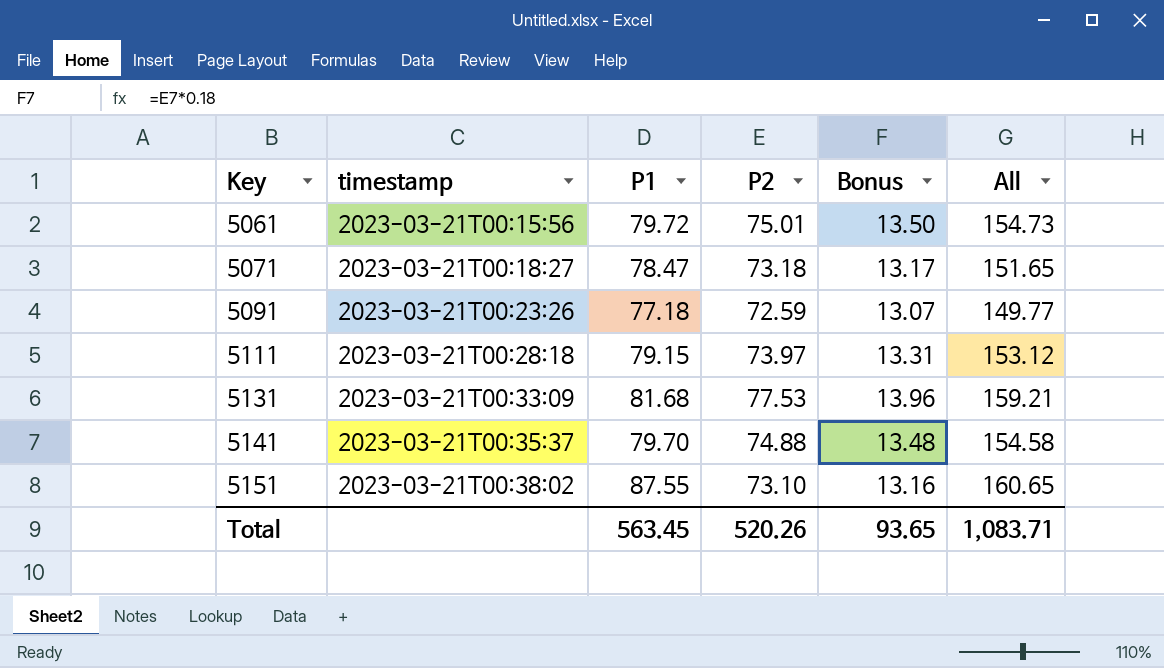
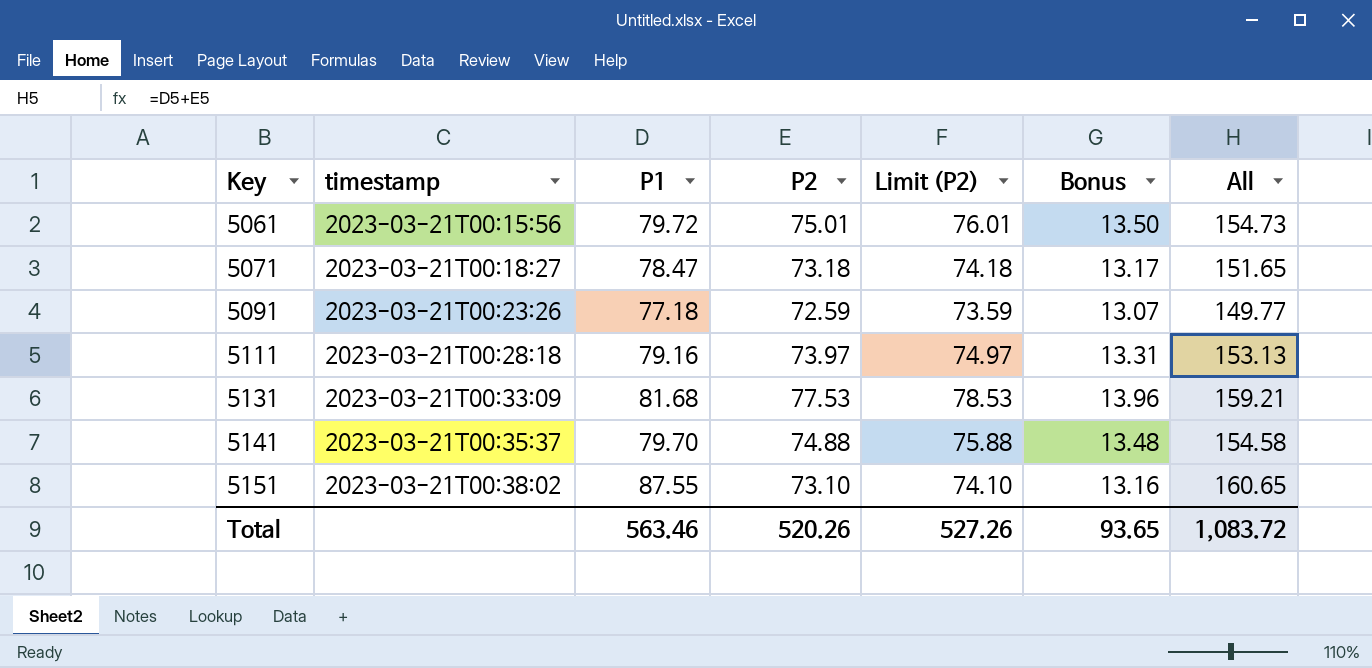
column Limit (P2) | formula: none -> [P2] + 1
5111 | P1: 79.15 -> 79.16
5111 | All: 153.12 -> 153.13
Total | P1: 563.45 -> 563.46
Total | All: 1,083.71 -> 1,083.72

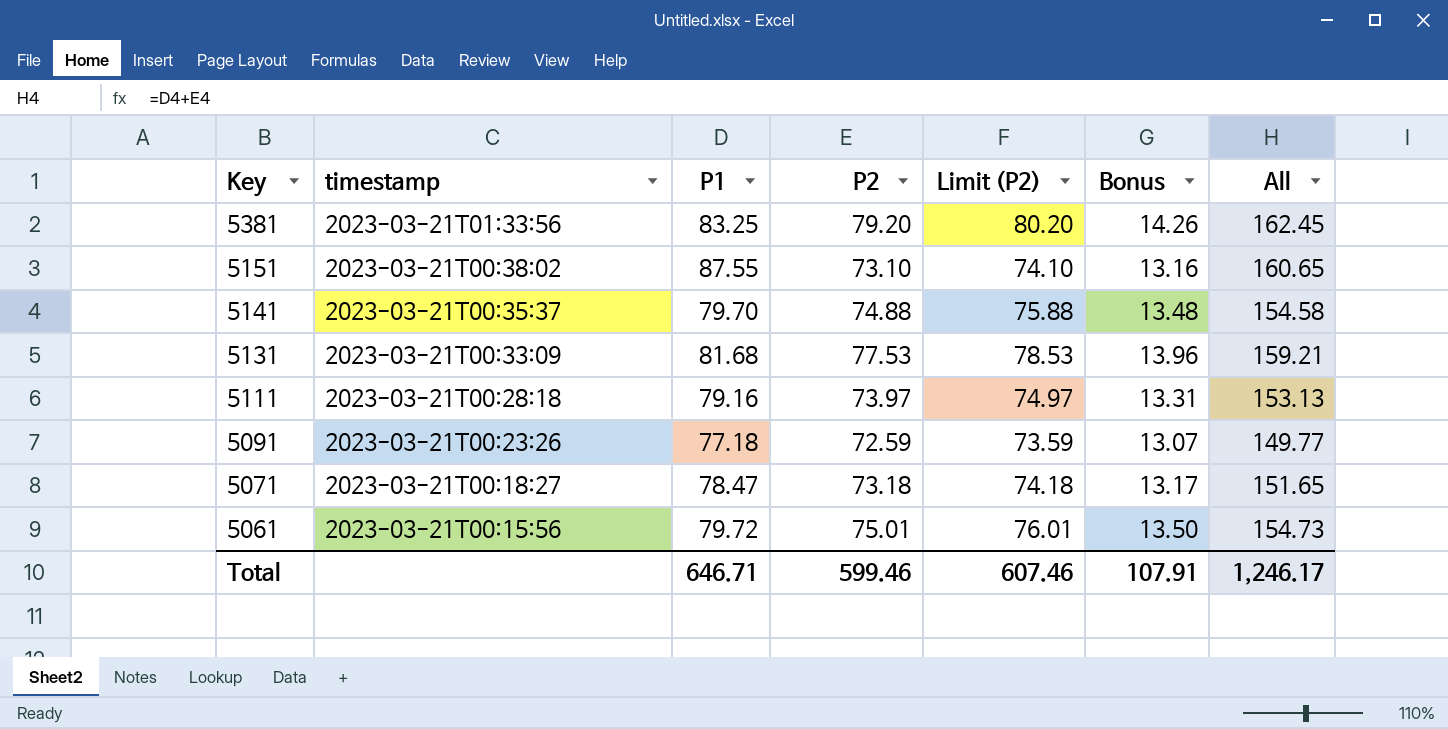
row order: Key ascending -> Key descending
row 5381: none -> 2023-03-21T01:33:56 | 83.25 | 79.20 | 80.20 | 14.26 | 162.45
Total | P1: 563.46 -> 646.71
Total | P2: 520.26 -> 599.46
Total | Limit (P2): 527.26 -> 607.46
Total | Bonus: 93.65 -> 107.91
Total | All: 1,083.72 -> 1,246.17

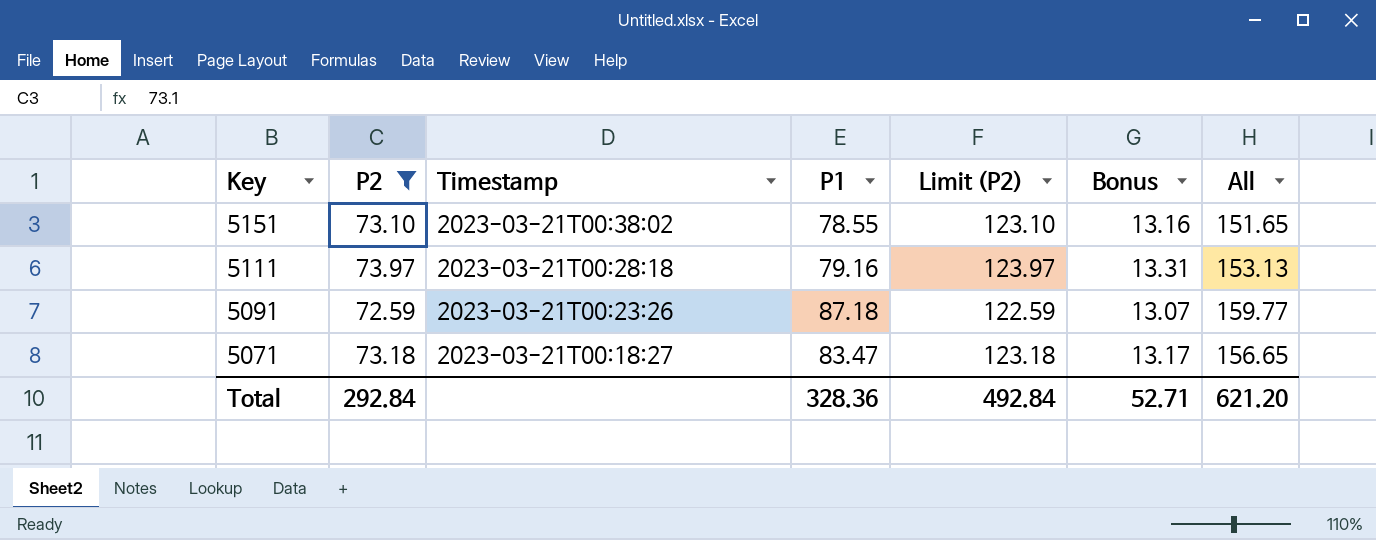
filter: none -> P2 <= 73.97
column P2 | position: 4 -> 2
column name: timestamp -> Timestamp
column Limit (P2) | formula: [P2] + 1 -> [P2] + 50
5151 | P1: 87.55 -> 78.55
5151 | All: 160.65 -> 151.65
5091 | P1: 77.18 -> 87.18
5091 | All: 149.77 -> 159.77
5071 | P1: 78.47 -> 83.47
5071 | All: 151.65 -> 156.65
Total | P2: 599.46 -> 292.84
Total | P1: 646.71 -> 328.36
Total | Limit (P2): 607.46 -> 492.84
Total | Bonus: 107.91 -> 52.71
Total | All: 1,246.17 -> 621.20

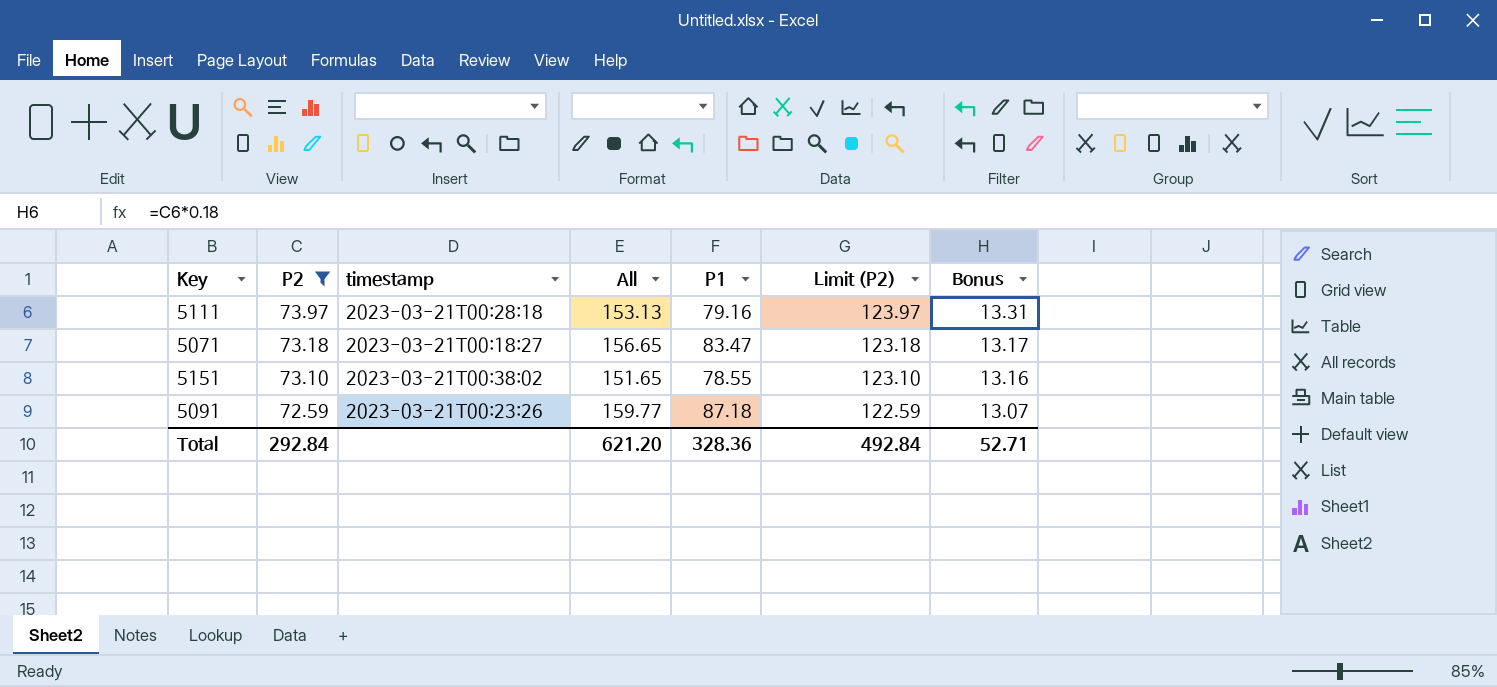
row order: Key descending -> P2 descending
column name: Timestamp -> timestamp
column All | position: 7 -> 4

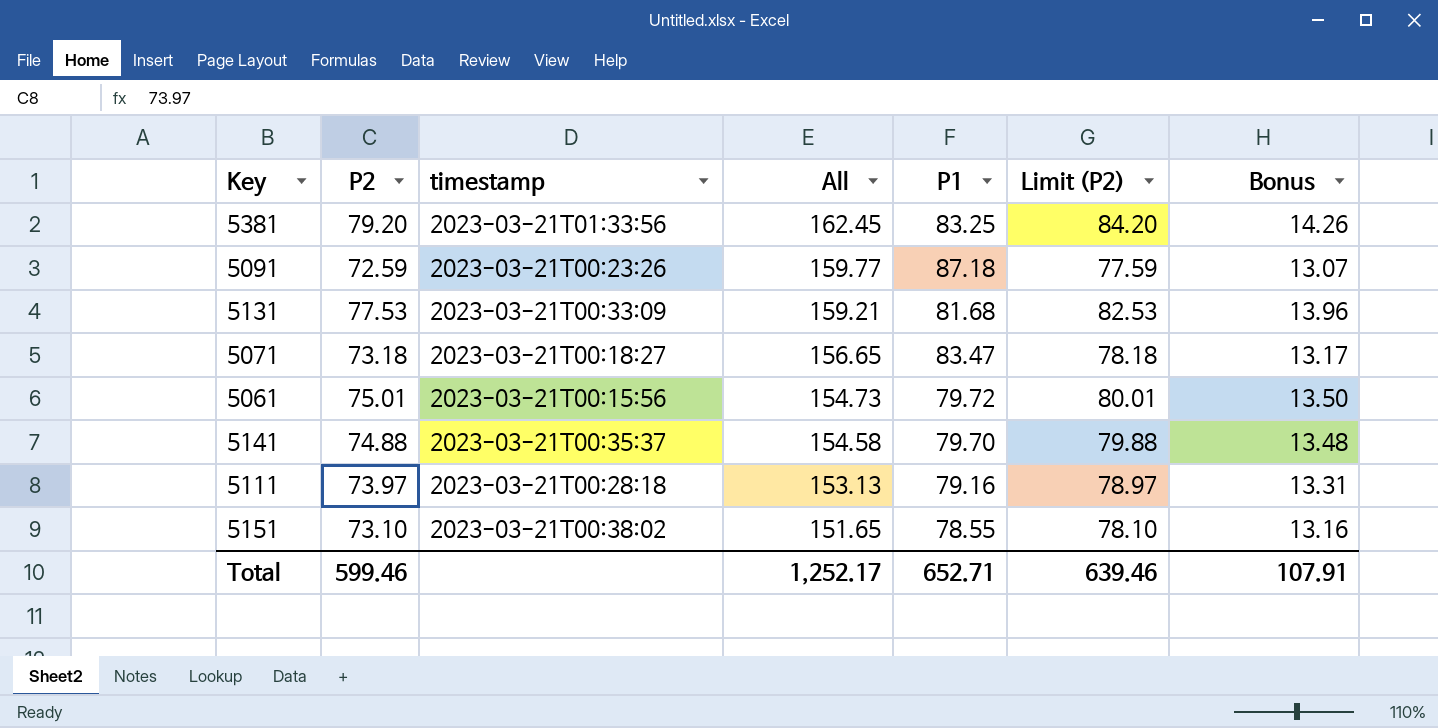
filter: P2 <= 73.97 -> none
row order: P2 descending -> All descending
column Limit (P2) | formula: [P2] + 50 -> [P2] + 5
Total | P2: 292.84 -> 599.46
Total | All: 621.20 -> 1,252.17
Total | P1: 328.36 -> 652.71
Total | Limit (P2): 492.84 -> 639.46
Total | Bonus: 52.71 -> 107.91

